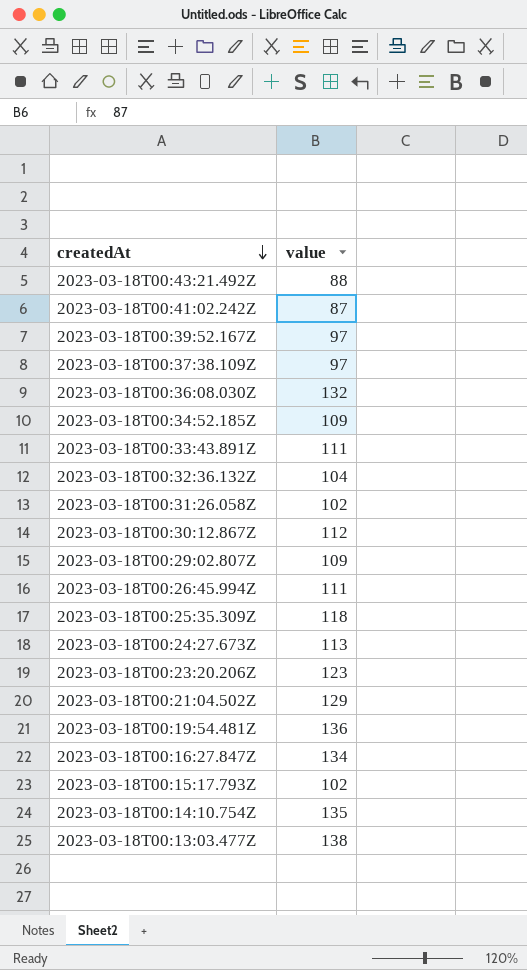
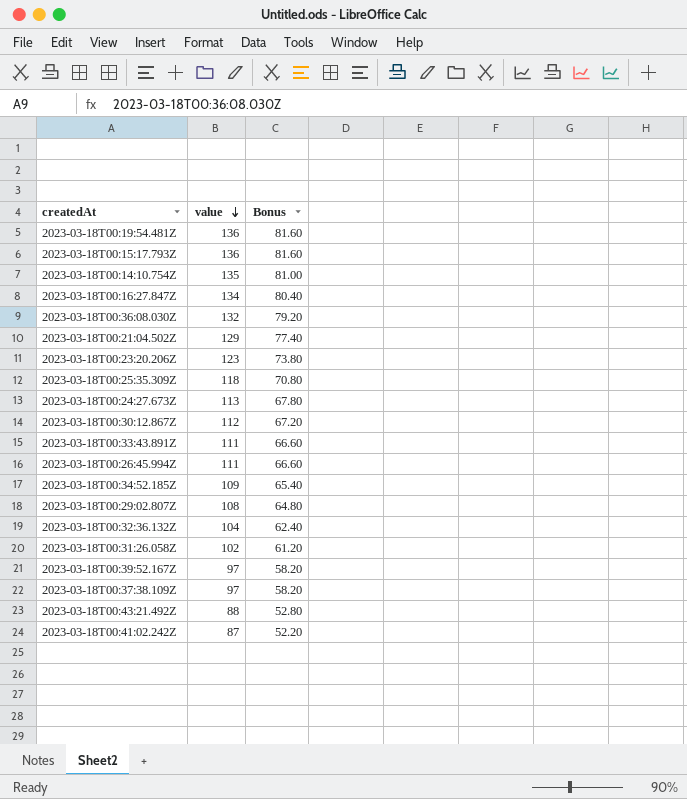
row order: createdAt descending -> value descending
column Bonus | formula: none -> [value] * 0.6
row 2023-03-18T00:13:03.477Z: 138 -> none
2023-03-18T00:15:17.793Z | value: 102 -> 136
2023-03-18T00:29:02.807Z | value: 109 -> 108

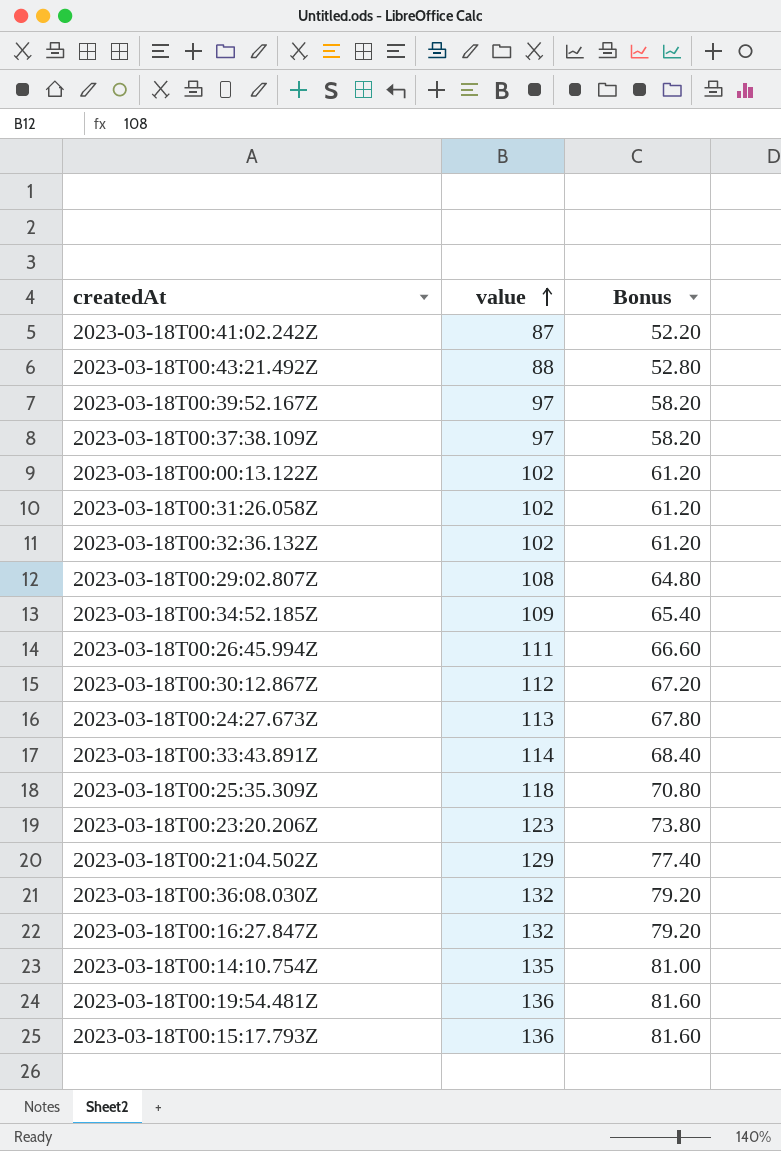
row order: value descending -> value ascending
row 2023-03-18T00:00:13.122Z: none -> 102 | 61.20
2023-03-18T00:32:36.132Z | value: 104 -> 102
2023-03-18T00:32:36.132Z | Bonus: 62.40 -> 61.20
2023-03-18T00:33:43.891Z | value: 111 -> 114
2023-03-18T00:33:43.891Z | Bonus: 66.60 -> 68.40
2023-03-18T00:16:27.847Z | value: 134 -> 132
2023-03-18T00:16:27.847Z | Bonus: 80.40 -> 79.20

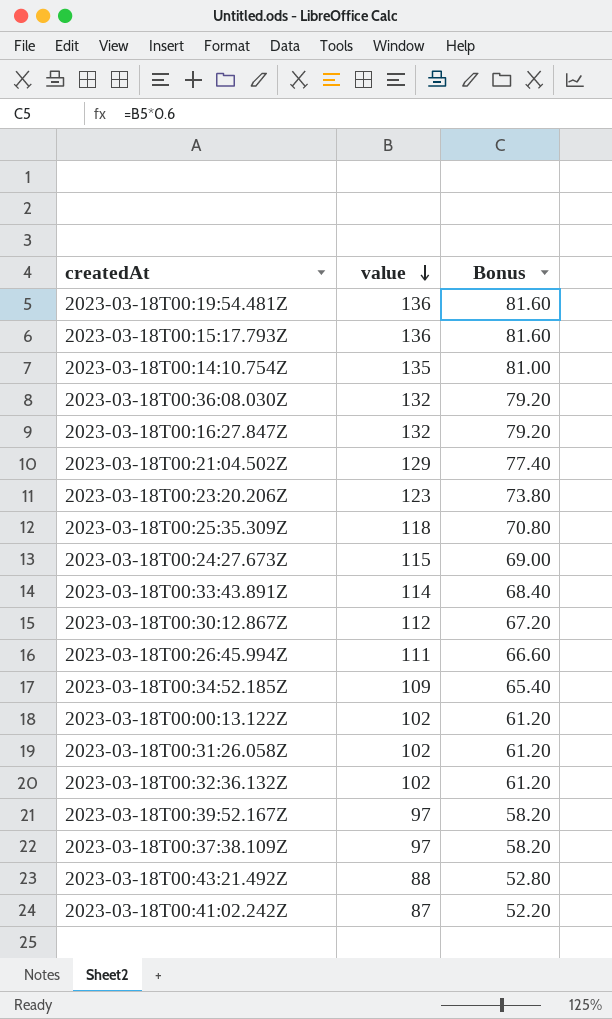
row order: value ascending -> value descending
row 2023-03-18T00:29:02.807Z: 108 | 64.80 -> none
2023-03-18T00:24:27.673Z | value: 113 -> 115
2023-03-18T00:24:27.673Z | Bonus: 67.80 -> 69.00

